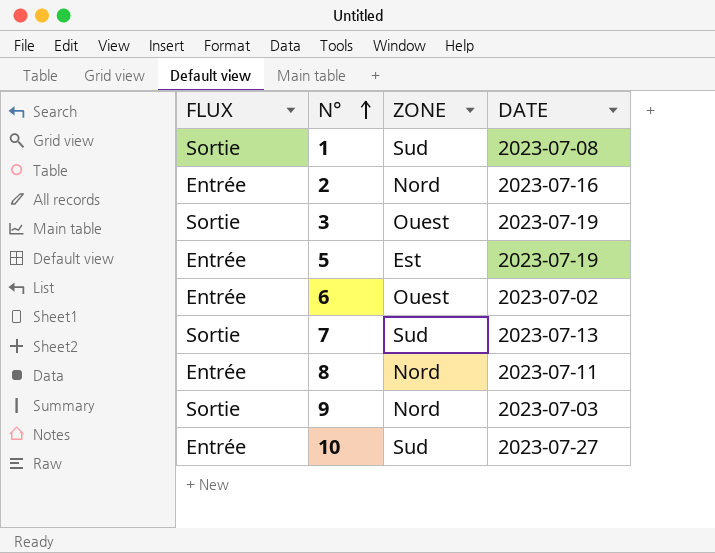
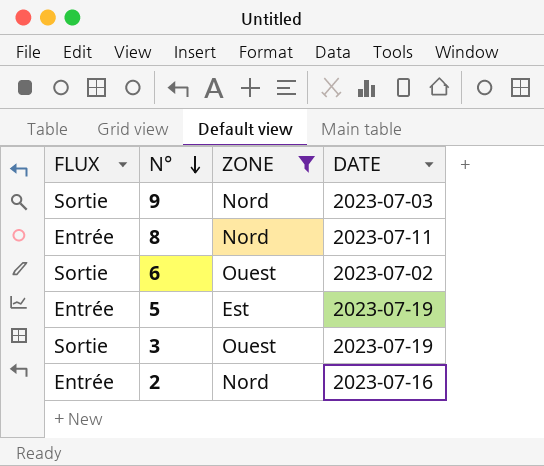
filter: none -> ZONE != Sud
row order: N° ascending -> N° descending
6 | FLUX: Entrée -> Sortie

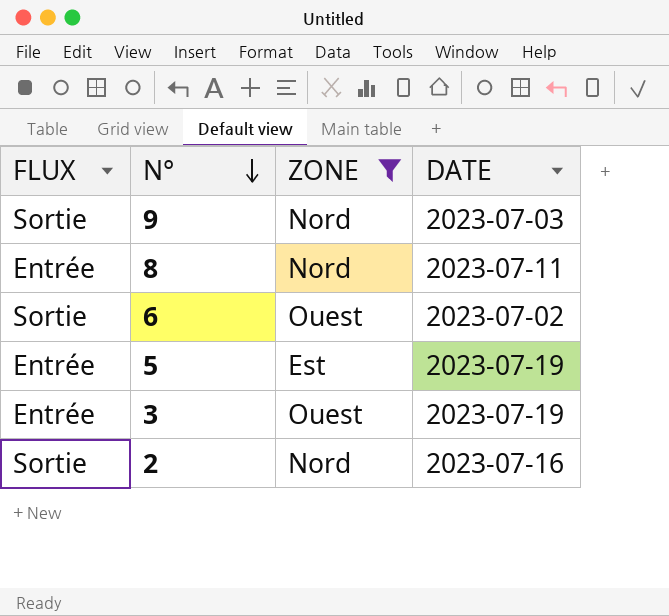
3 | FLUX: Sortie -> Entrée
2 | FLUX: Entrée -> Sortie

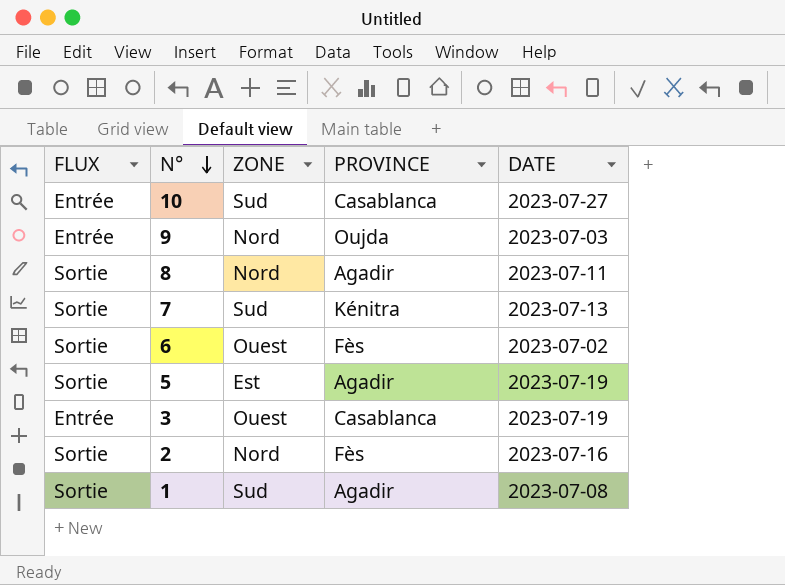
filter: ZONE != Sud -> none
column PROVINCE | position: none -> 4
9 | FLUX: Sortie -> Entrée
8 | FLUX: Entrée -> Sortie
5 | FLUX: Entrée -> Sortie

